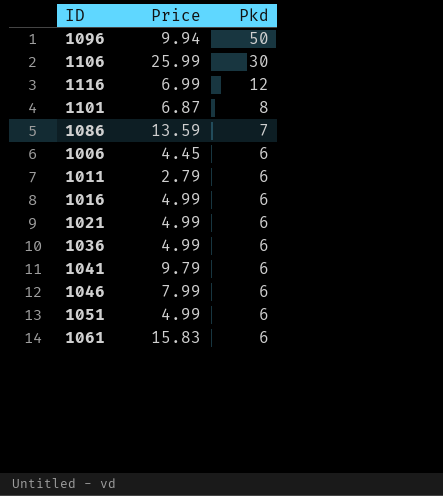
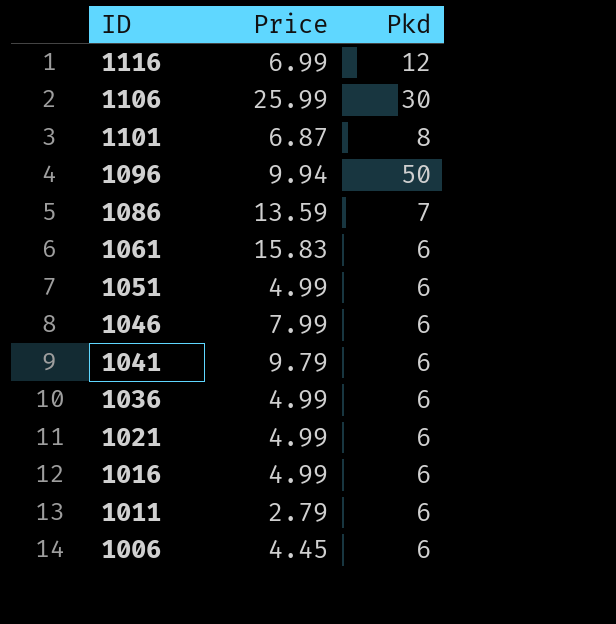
row order: Pkd descending -> ID descending

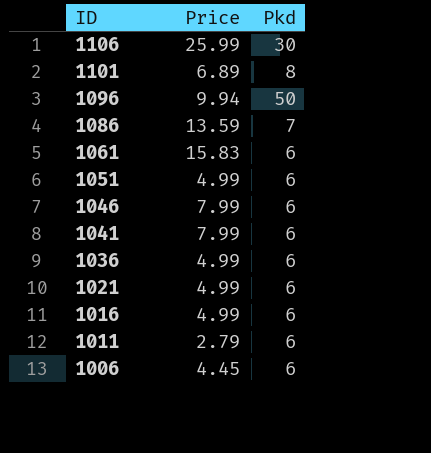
row 1116: 6.99 | 12 -> none
1101 | Price: 6.87 -> 6.89
1041 | Price: 9.79 -> 7.99

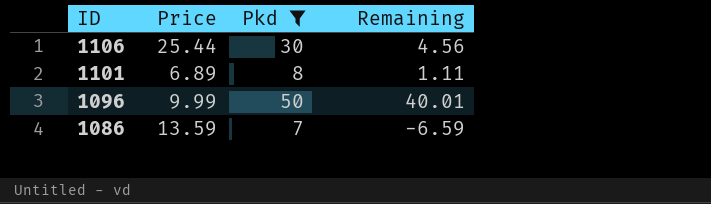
filter: none -> Pkd != 6
column Remaining | formula: none -> [Pkd] - [Price]
1106 | Price: 25.99 -> 25.44
1096 | Price: 9.94 -> 9.99

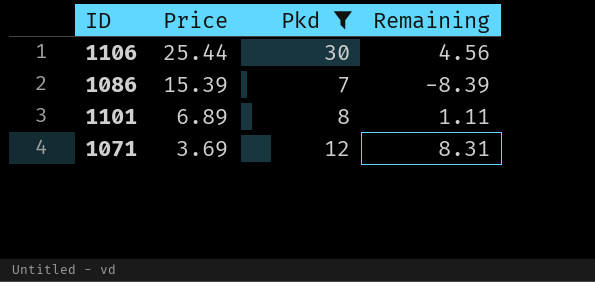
row order: ID descending -> Price descending
row 1096: 9.99 | 50 | 40.01 -> none
1086 | Price: 13.59 -> 15.39
1086 | Remaining: -6.59 -> -8.39
row 1071: none -> 3.69 | 12 | 8.31

